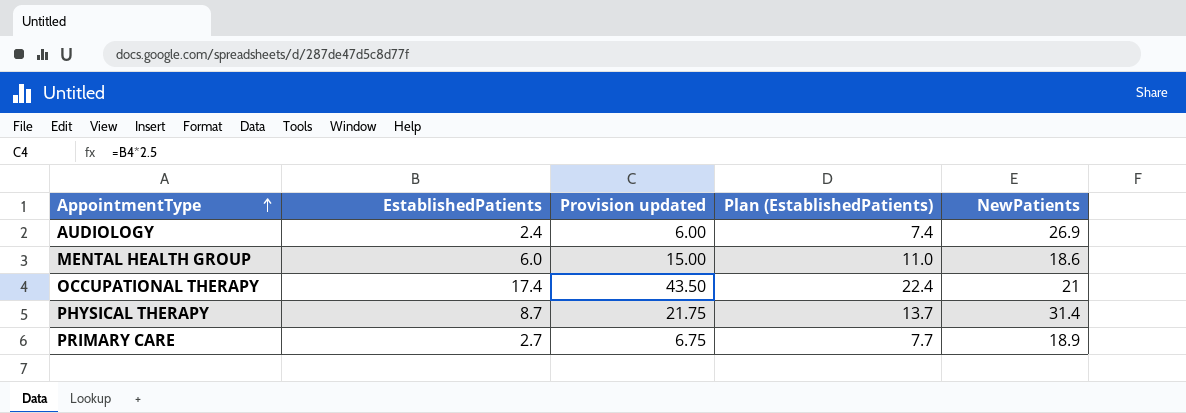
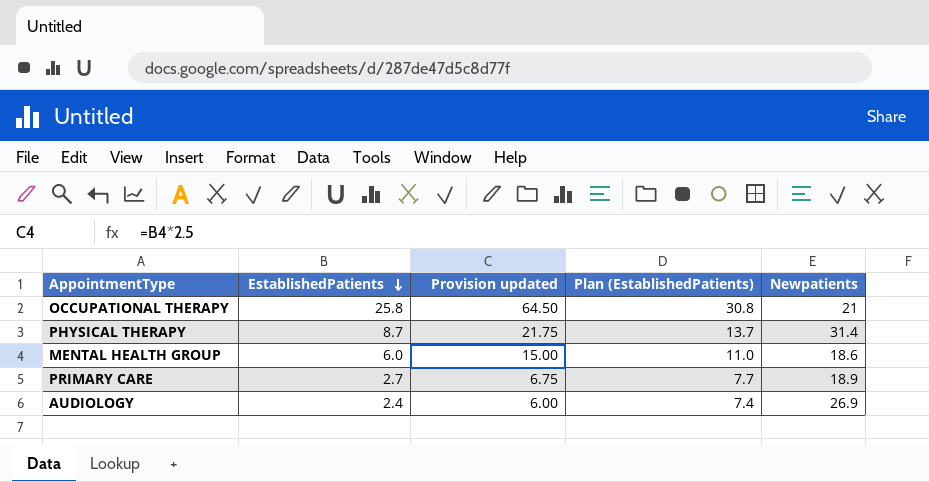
row order: AppointmentType ascending -> EstablishedPatients descending
column name: NewPatients -> Newpatients
OCCUPATIONAL THERAPY | EstablishedPatients: 17.4 -> 25.8
OCCUPATIONAL THERAPY | Provision updated: 43.50 -> 64.50
OCCUPATIONAL THERAPY | Plan (EstablishedPatients): 22.4 -> 30.8

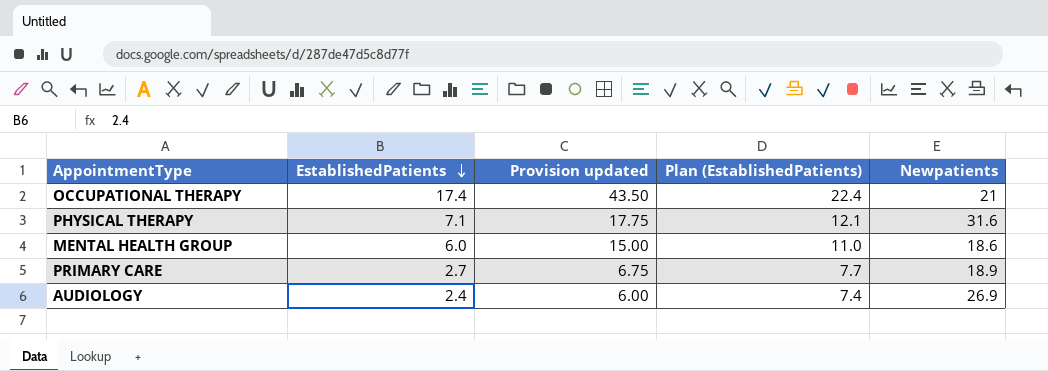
OCCUPATIONAL THERAPY | EstablishedPatients: 25.8 -> 17.4
OCCUPATIONAL THERAPY | Provision updated: 64.50 -> 43.50
OCCUPATIONAL THERAPY | Plan (EstablishedPatients): 30.8 -> 22.4
PHYSICAL THERAPY | EstablishedPatients: 8.7 -> 7.1
PHYSICAL THERAPY | Provision updated: 21.75 -> 17.75
PHYSICAL THERAPY | Plan (EstablishedPatients): 13.7 -> 12.1
PHYSICAL THERAPY | Newpatients: 31.4 -> 31.6

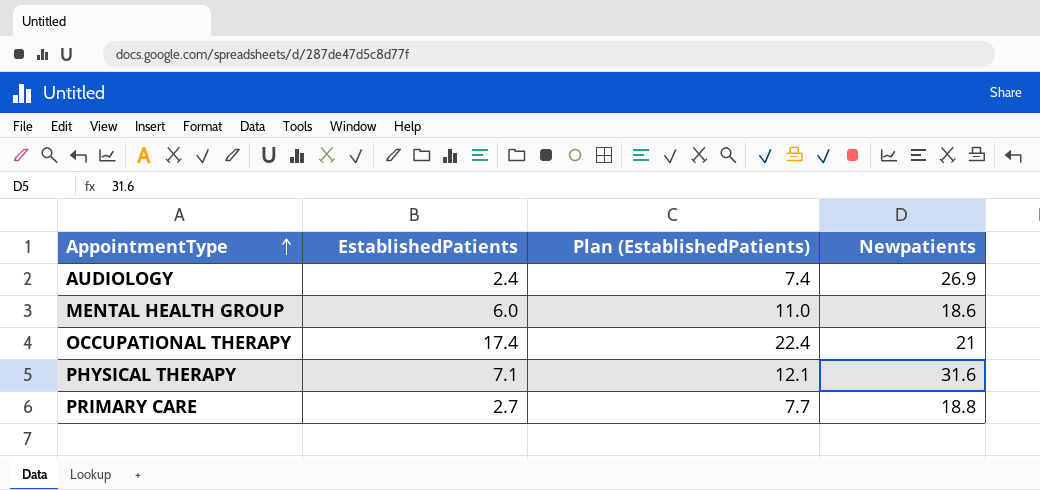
row order: EstablishedPatients descending -> AppointmentType ascending
column Provision updated | formula: [EstablishedPatients] * 2.5 -> none
PRIMARY CARE | Newpatients: 18.9 -> 18.8

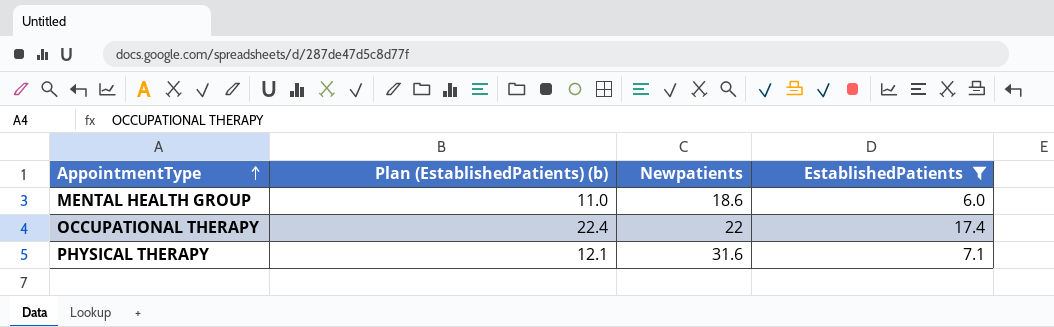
filter: none -> EstablishedPatients >= 6.0
column name: Plan (EstablishedPatients) -> Plan (EstablishedPatients) (b)
column EstablishedPatients | position: 2 -> 4
OCCUPATIONAL THERAPY | Newpatients: 21 -> 22

